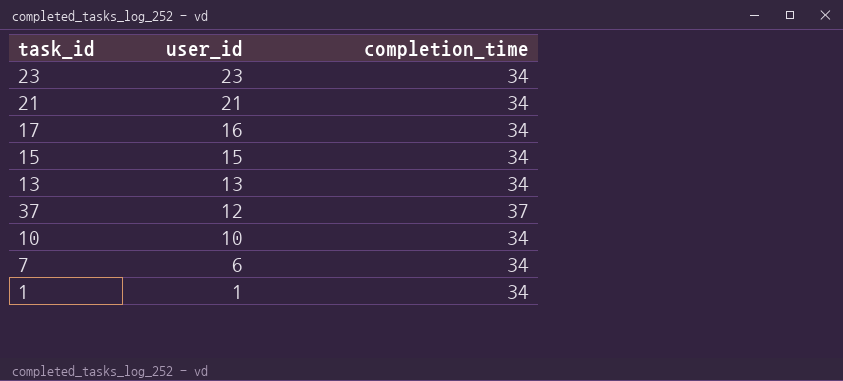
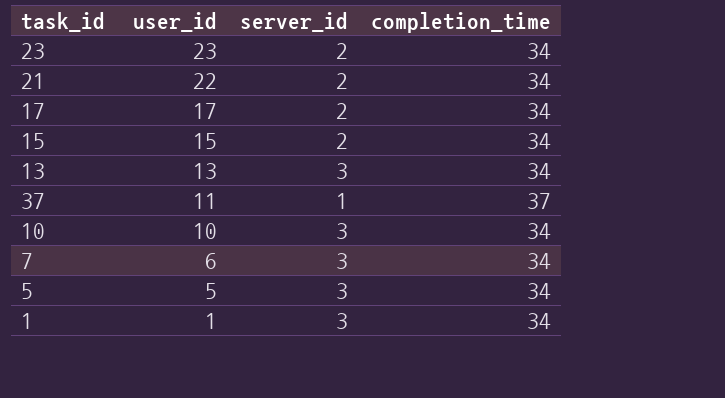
column server_id | position: none -> 3
21 | user_id: 21 -> 22
17 | user_id: 16 -> 17
37 | user_id: 12 -> 11
row 5: none -> 5 | 3 | 34

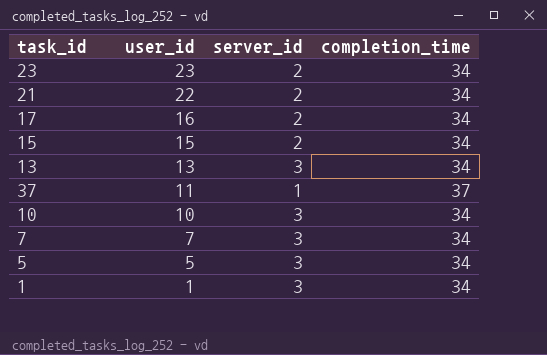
17 | user_id: 17 -> 16
7 | user_id: 6 -> 7

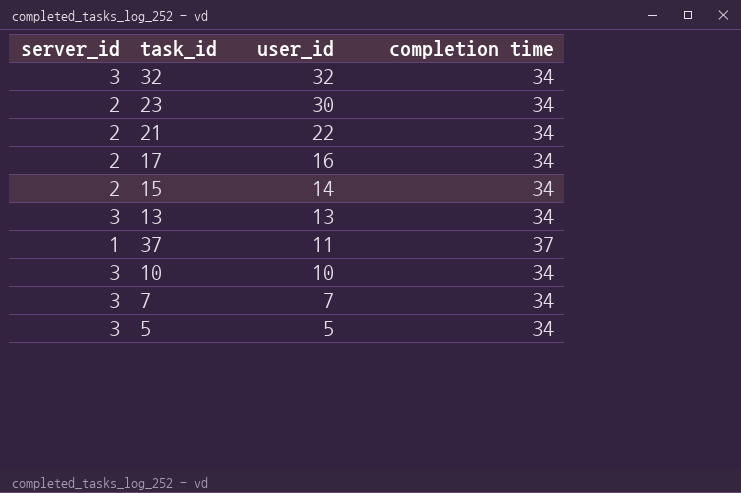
column server_id | position: 3 -> 1
column name: completion_time -> completion time
row 1: 1 | 3 | 34 -> none
row 32: none -> 3 | 32 | 34
23 | user_id: 23 -> 30
15 | user_id: 15 -> 14

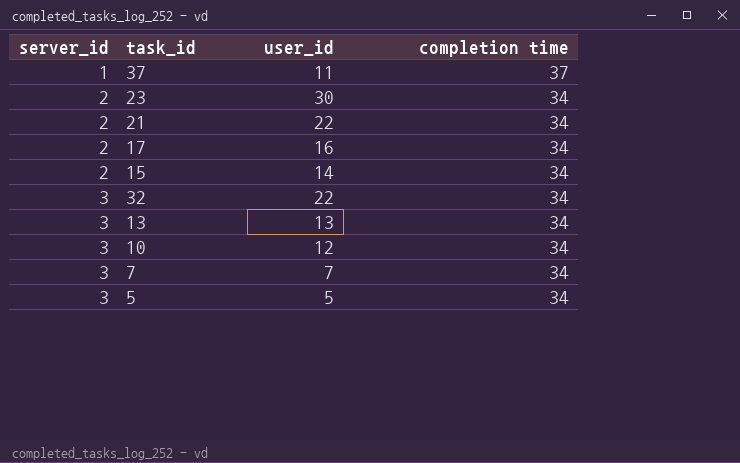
row order: user_id descending -> server_id ascending
32 | user_id: 32 -> 22
10 | user_id: 10 -> 12

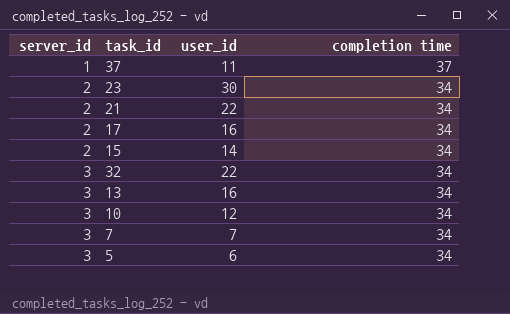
13 | user_id: 13 -> 16
5 | user_id: 5 -> 6

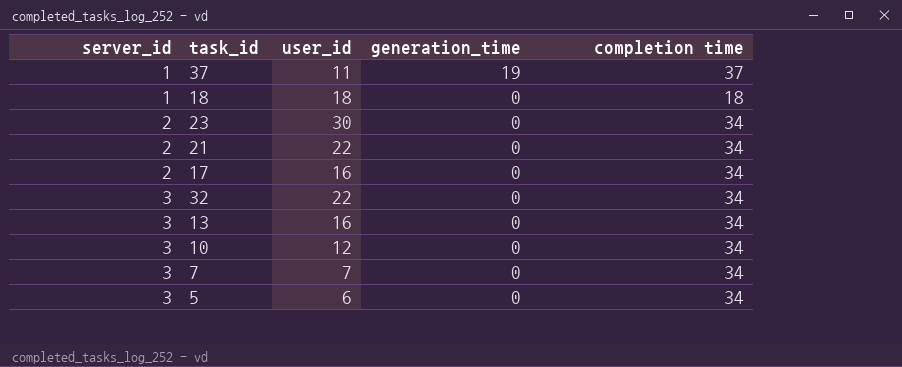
column generation_time | position: none -> 4
row 15: 2 | 14 | 34 -> none
row 18: none -> 1 | 18 | 0 | 18

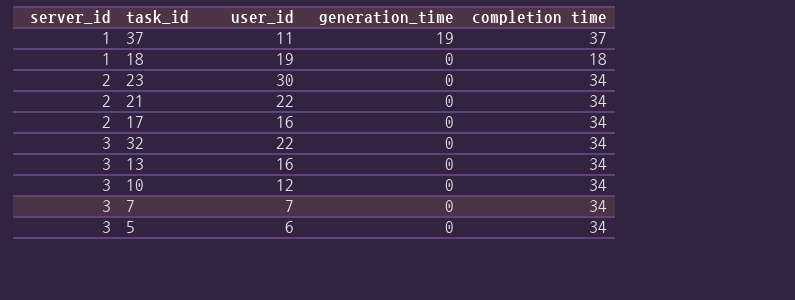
18 | user_id: 18 -> 19

